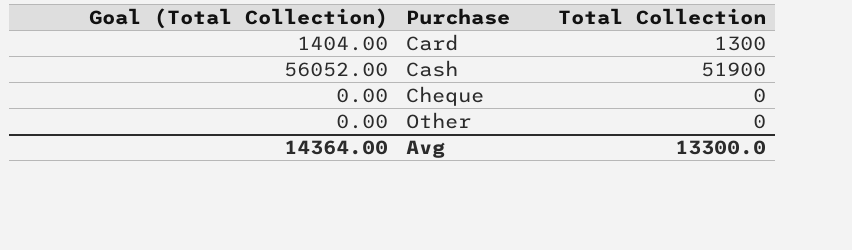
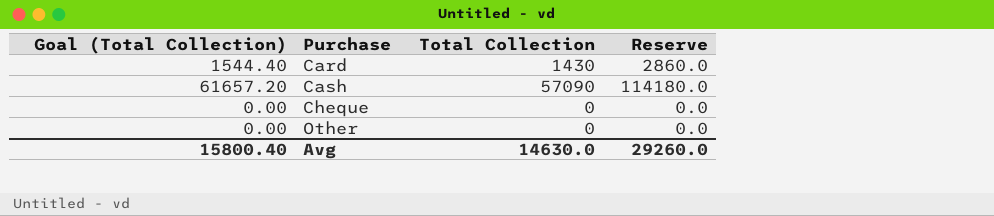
column Reserve | formula: none -> [Total Collection] * 2
Card | Goal (Total Collection): 1404.00 -> 1544.40
Card | Total Collection: 1300 -> 1430
Cash | Goal (Total Collection): 56052.00 -> 61657.20
Cash | Total Collection: 51900 -> 57090
Avg | Goal (Total Collection): 14364.00 -> 15800.40
Avg | Total Collection: 13300.0 -> 14630.0

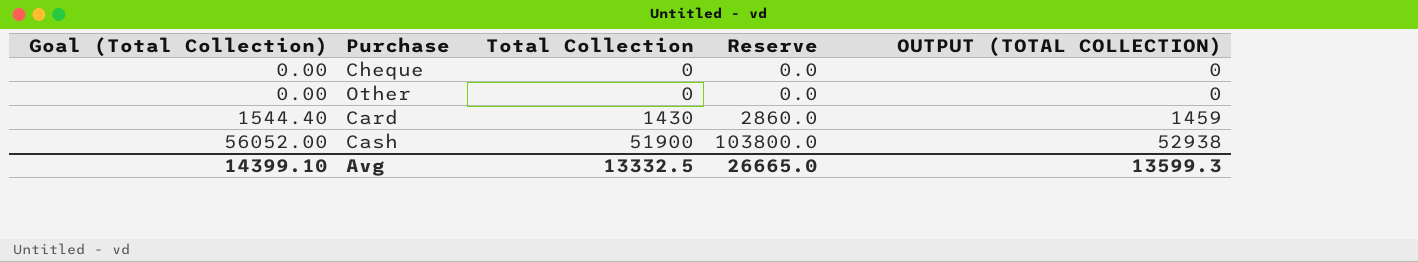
row order: Purchase ascending -> Goal (Total Collection) ascending
column OUTPUT (TOTAL COLLECTION) | formula: none -> [Total Collection] * 1.02
Cash | Goal (Total Collection): 61657.20 -> 56052.00
Cash | Total Collection: 57090 -> 51900
Cash | Reserve: 114180.0 -> 103800.0
Avg | Goal (Total Collection): 15800.40 -> 14399.10
Avg | Total Collection: 14630.0 -> 13332.5
Avg | Reserve: 29260.0 -> 26665.0

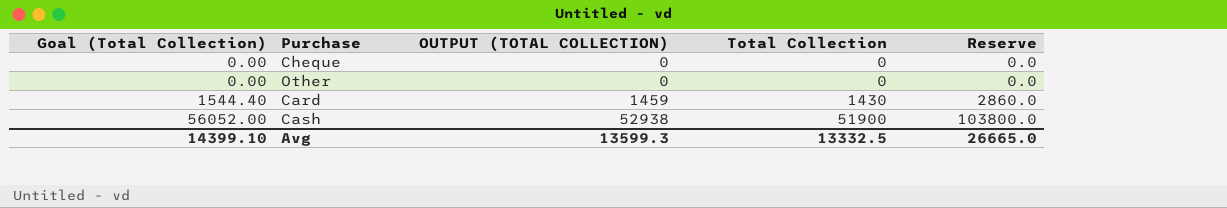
column OUTPUT (TOTAL COLLECTION) | position: 5 -> 3

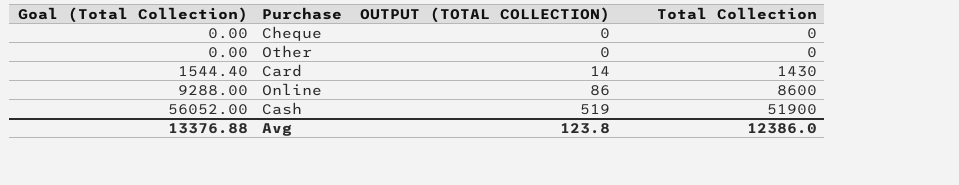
column Reserve | formula: [Total Collection] * 2 -> none
column OUTPUT (TOTAL COLLECTION) | formula: [Total Collection] * 1.02 -> [Total Collection] * 0.01
row Online: none -> 9288.00 | 86 | 8600
Avg | Goal (Total Collection): 14399.10 -> 13376.88
Avg | OUTPUT (TOTAL COLLECTION): 13599.3 -> 123.8
Avg | Total Collection: 13332.5 -> 12386.0

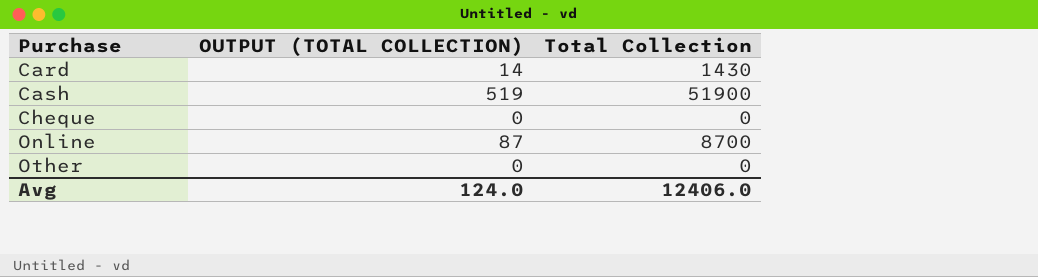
row order: Goal (Total Collection) ascending -> Purchase ascending
column Goal (Total Collection) | formula: [Total Collection] * 1.08 -> none
Online | OUTPUT (TOTAL COLLECTION): 86 -> 87
Online | Total Collection: 8600 -> 8700
Avg | OUTPUT (TOTAL COLLECTION): 123.8 -> 124.0
Avg | Total Collection: 12386.0 -> 12406.0

